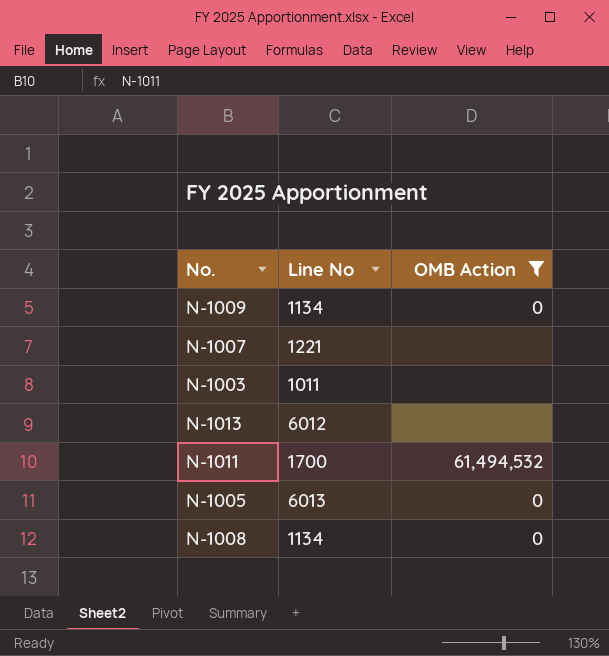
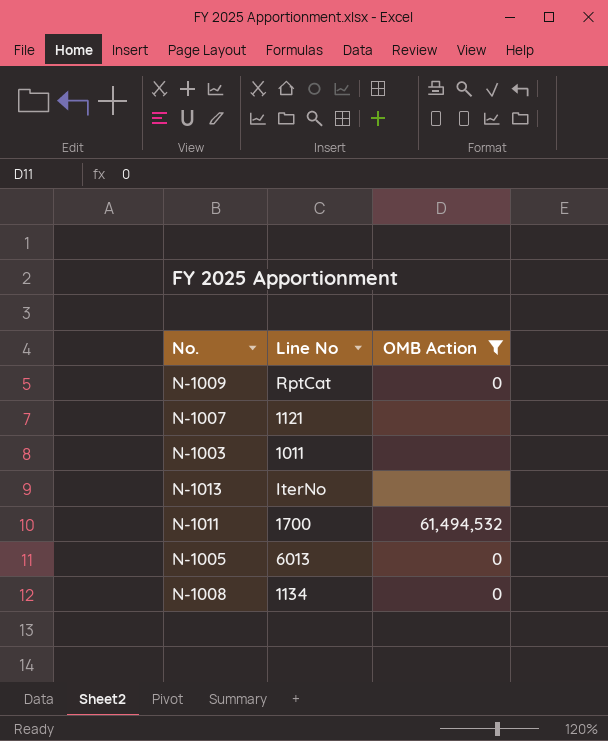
N-1009 | Line No: 1134 -> RptCat
N-1007 | Line No: 1221 -> 1121
N-1013 | Line No: 6012 -> IterNo

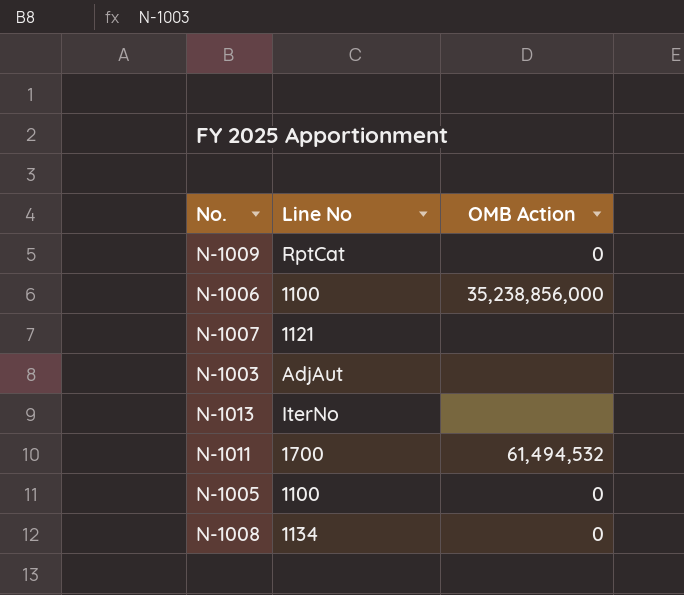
filter: OMB Action != 35,238,856,000 -> none
N-1003 | Line No: 1011 -> AdjAut
N-1005 | Line No: 6013 -> 1100

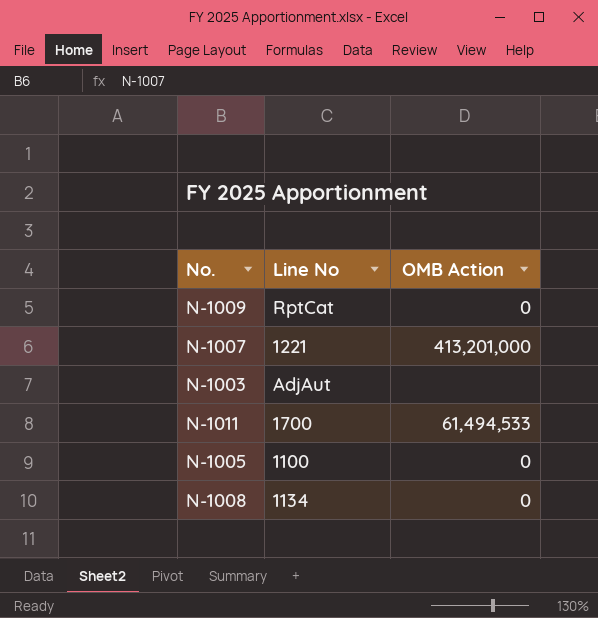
row N-1006: 1100 | 35,238,856,000 -> none
row N-1013: IterNo | none -> none
N-1007 | Line No: 1121 -> 1221
N-1007 | OMB Action: none -> 413,201,000
N-1011 | OMB Action: 61,494,532 -> 61,494,533

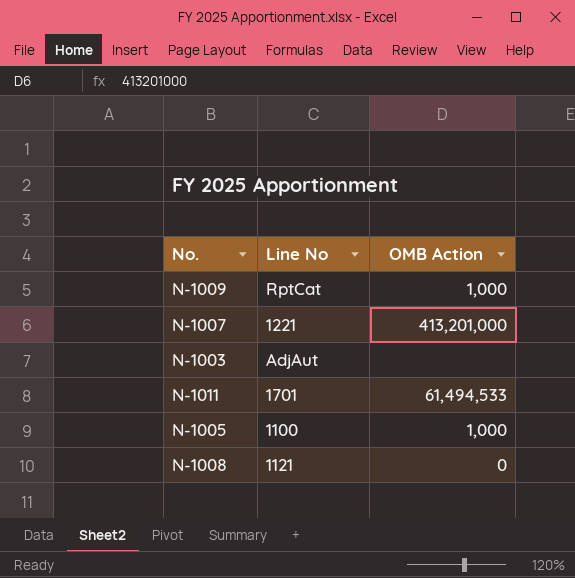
N-1009 | OMB Action: 0 -> 1,000
N-1011 | Line No: 1700 -> 1701
N-1005 | OMB Action: 0 -> 1,000
N-1008 | Line No: 1134 -> 1121

